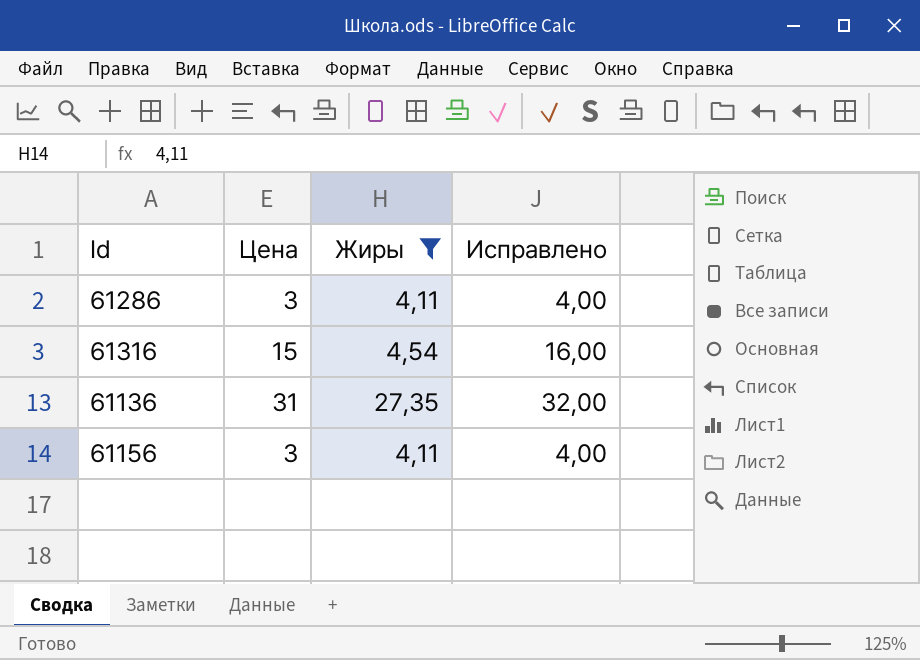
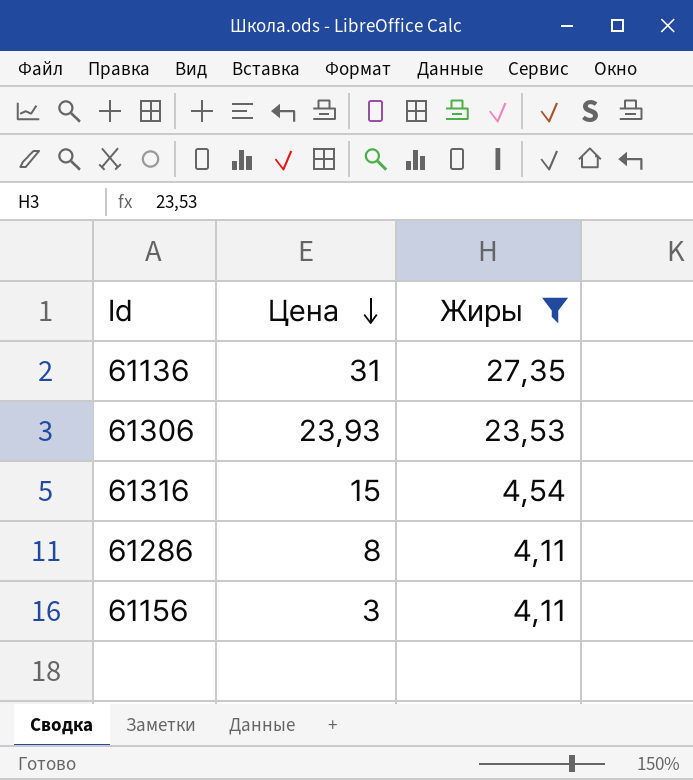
row order: none -> Цена descending
column Исправлено | formula: [Цена] + 1 -> none
row 61306: none -> 23,93 | 23,53
61286 | Цена: 3 -> 8

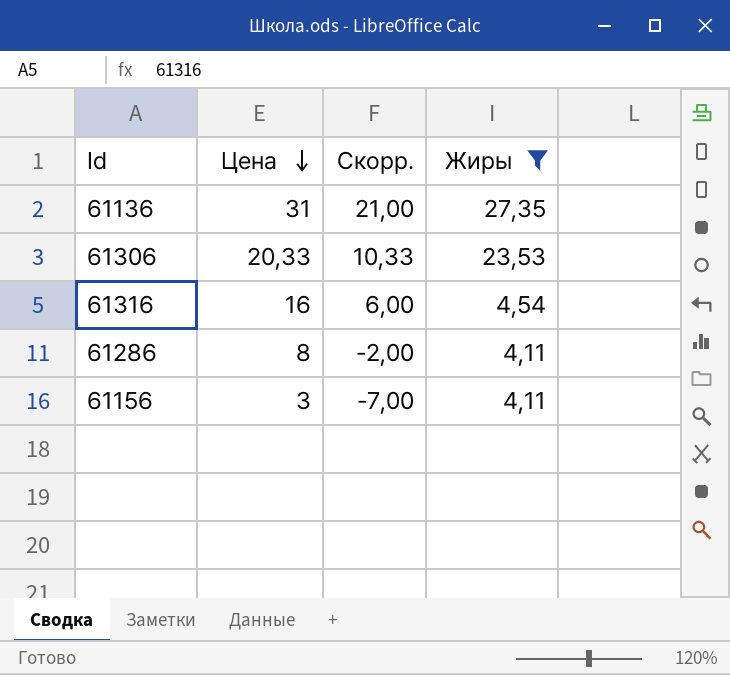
column Скорр. | formula: none -> [Цена] - 10
61306 | Цена: 23,93 -> 20,33
61316 | Цена: 15 -> 16

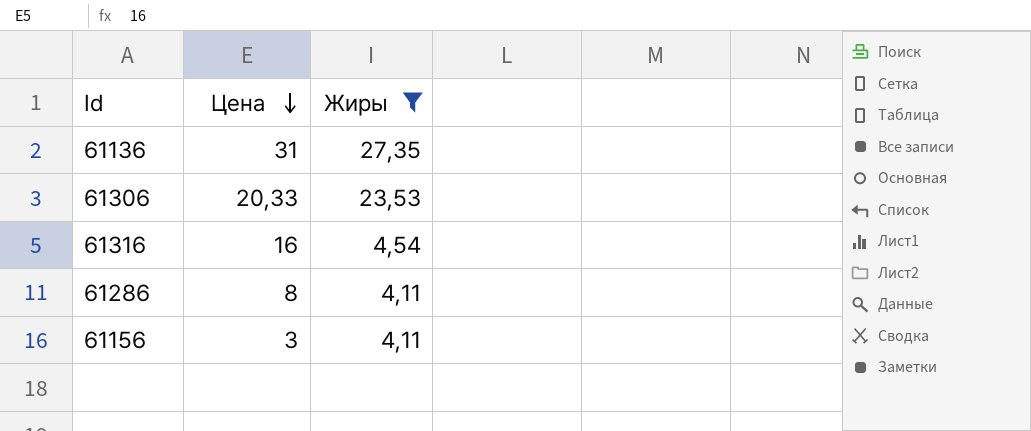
column Скорр. | formula: [Цена] - 10 -> none

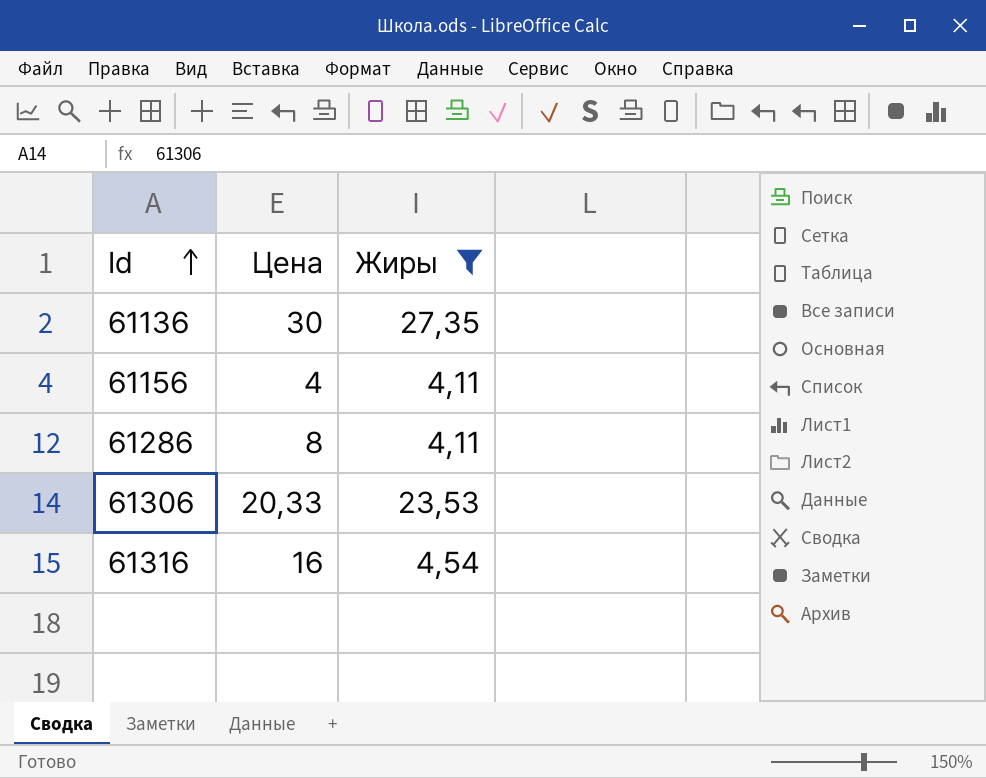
row order: Цена descending -> Id ascending
61136 | Цена: 31 -> 30
61156 | Цена: 3 -> 4

